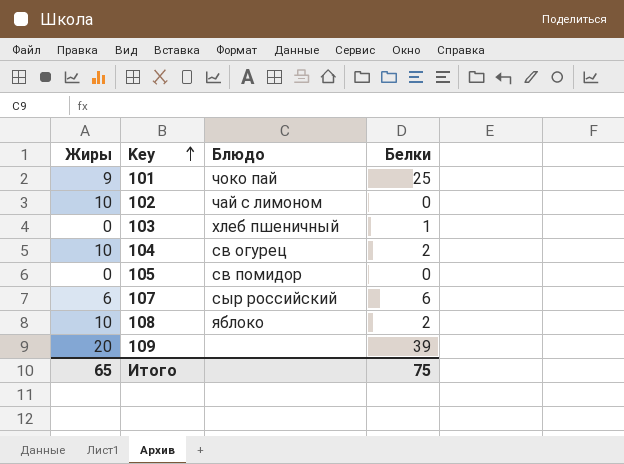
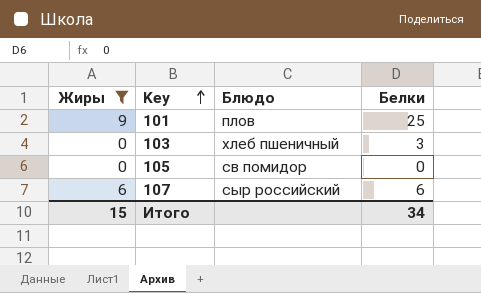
filter: none -> Жиры <= 9
101 | Блюдо: чоко пай -> плов
103 | Белки: 1 -> 3
Итого | Жиры: 65 -> 15
Итого | Белки: 75 -> 34

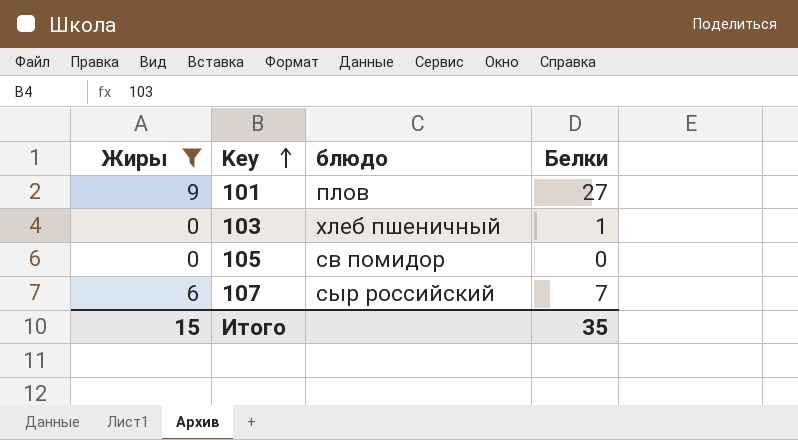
column name: Блюдо -> блюдо
101 | Белки: 25 -> 27
103 | Белки: 3 -> 1
107 | Белки: 6 -> 7
Итого | Белки: 34 -> 35

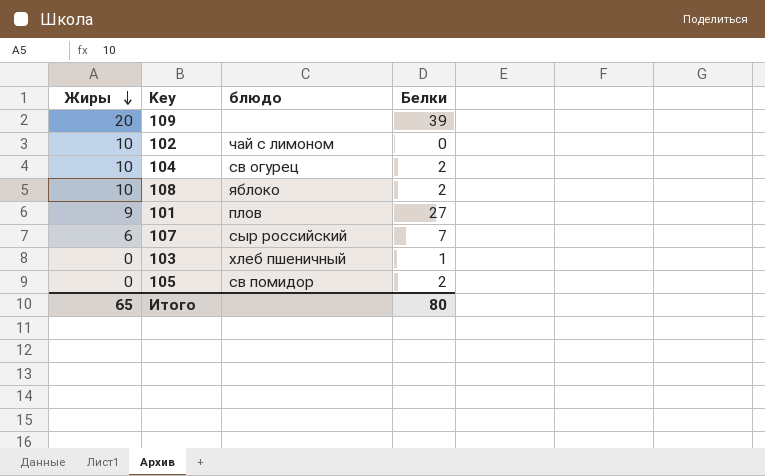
filter: Жиры <= 9 -> none
row order: Key ascending -> Жиры descending
105 | Белки: 0 -> 2
Итого | Жиры: 15 -> 65
Итого | Белки: 35 -> 80

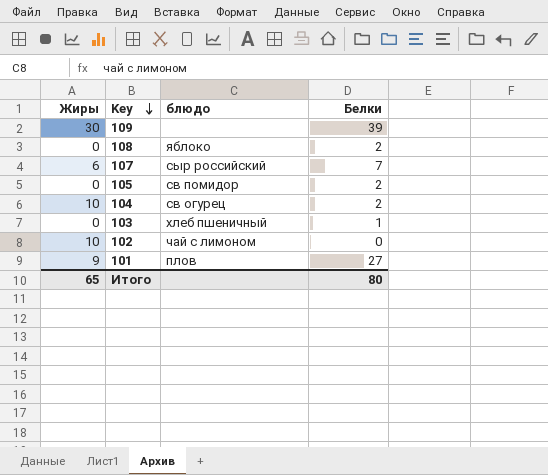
row order: Жиры descending -> Key descending
109 | Жиры: 20 -> 30
108 | Жиры: 10 -> 0

